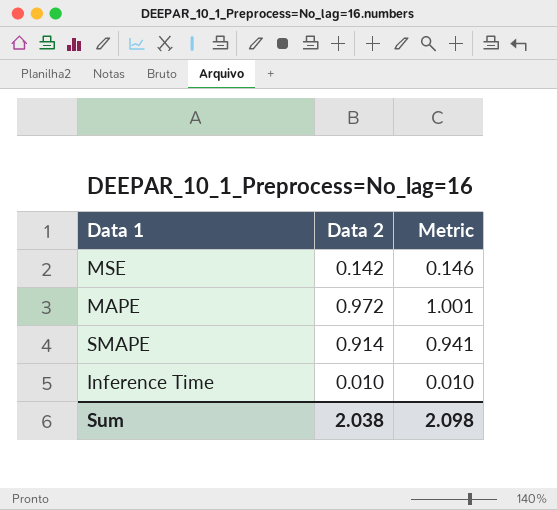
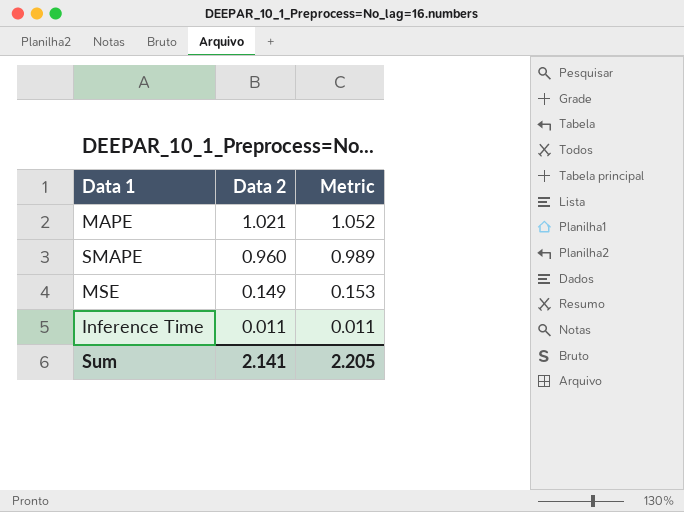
row order: none -> Data 2 descending
MAPE | Data 2: 0.972 -> 1.021
MAPE | Metric: 1.001 -> 1.052
SMAPE | Data 2: 0.914 -> 0.960
SMAPE | Metric: 0.941 -> 0.989
MSE | Data 2: 0.142 -> 0.149
MSE | Metric: 0.146 -> 0.153
Inference Time | Data 2: 0.010 -> 0.011
Inference Time | Metric: 0.010 -> 0.011
Sum | Data 2: 2.038 -> 2.141
Sum | Metric: 2.098 -> 2.205

